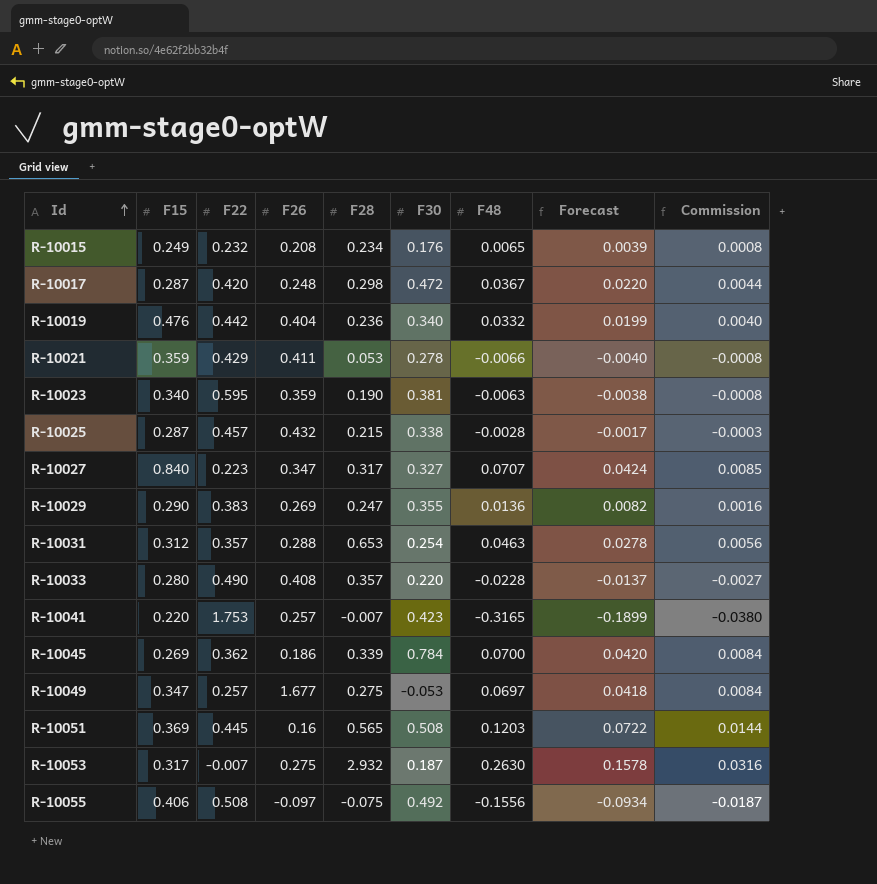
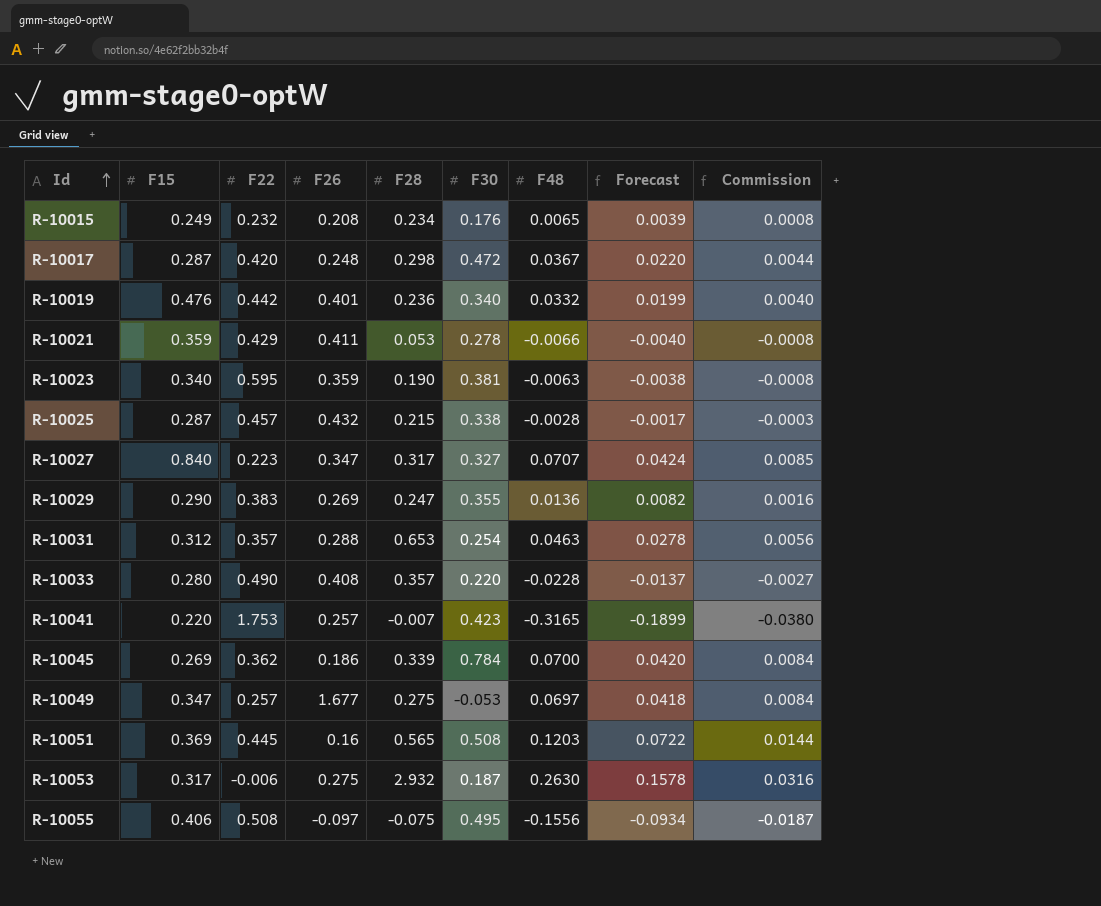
R-10019 | F26: 0.404 -> 0.401
R-10053 | F22: -0.007 -> -0.006
R-10055 | F30: 0.492 -> 0.495

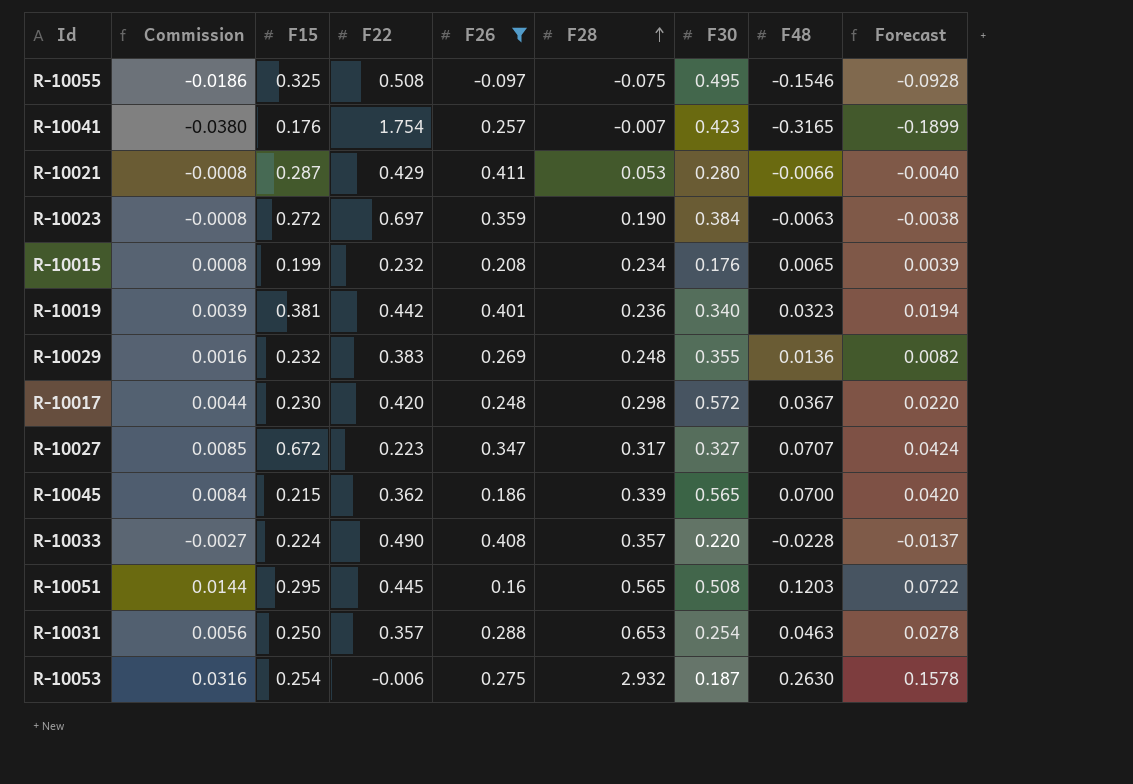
filter: none -> F26 <= 0.411
row order: Id ascending -> F28 ascending
column Commission | position: 9 -> 2
R-10055 | Commission: -0.0187 -> -0.0186
R-10055 | F15: 0.406 -> 0.325
R-10055 | F48: -0.1556 -> -0.1546
R-10055 | Forecast: -0.0934 -> -0.0928
R-10041 | F15: 0.220 -> 0.176
R-10041 | F22: 1.753 -> 1.754
R-10021 | F15: 0.359 -> 0.287
R-10021 | F30: 0.278 -> 0.280
R-10023 | F15: 0.340 -> 0.272
R-10023 | F22: 0.595 -> 0.697
R-10023 | F30: 0.381 -> 0.384
R-10015 | F15: 0.249 -> 0.199
R-10019 | Commission: 0.0040 -> 0.0039
R-10019 | F15: 0.476 -> 0.381
R-10019 | F48: 0.0332 -> 0.0323
R-10019 | Forecast: 0.0199 -> 0.0194
R-10029 | F15: 0.290 -> 0.232
R-10029 | F28: 0.247 -> 0.248
R-10017 | F15: 0.287 -> 0.230
R-10017 | F30: 0.472 -> 0.572
R-10027 | F15: 0.840 -> 0.672
R-10045 | F15: 0.269 -> 0.215
R-10045 | F30: 0.784 -> 0.565
R-10033 | F15: 0.280 -> 0.224
R-10051 | F15: 0.369 -> 0.295
R-10031 | F15: 0.312 -> 0.250
R-10053 | F15: 0.317 -> 0.254

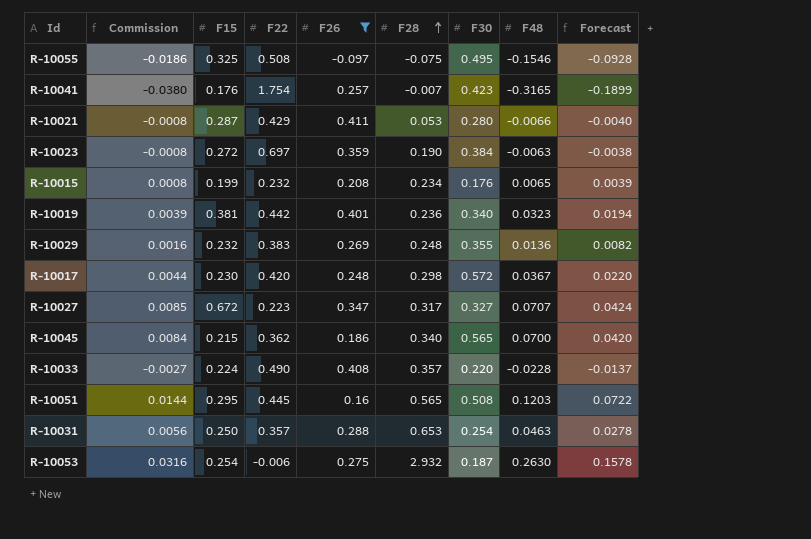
R-10045 | F28: 0.339 -> 0.340

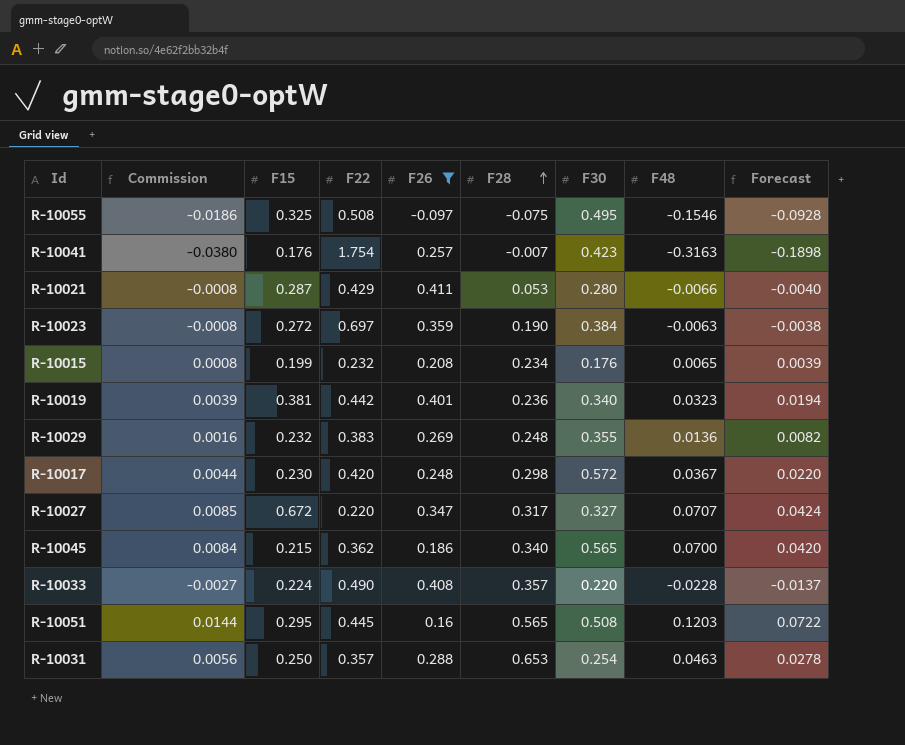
row R-10053: 0.0316 | 0.254 | -0.006 | 0.275 | 2.932 | 0.187 | 0.2630 | 0.1578 -> none
R-10041 | F48: -0.3165 -> -0.3163
R-10041 | Forecast: -0.1899 -> -0.1898
R-10027 | F22: 0.223 -> 0.220

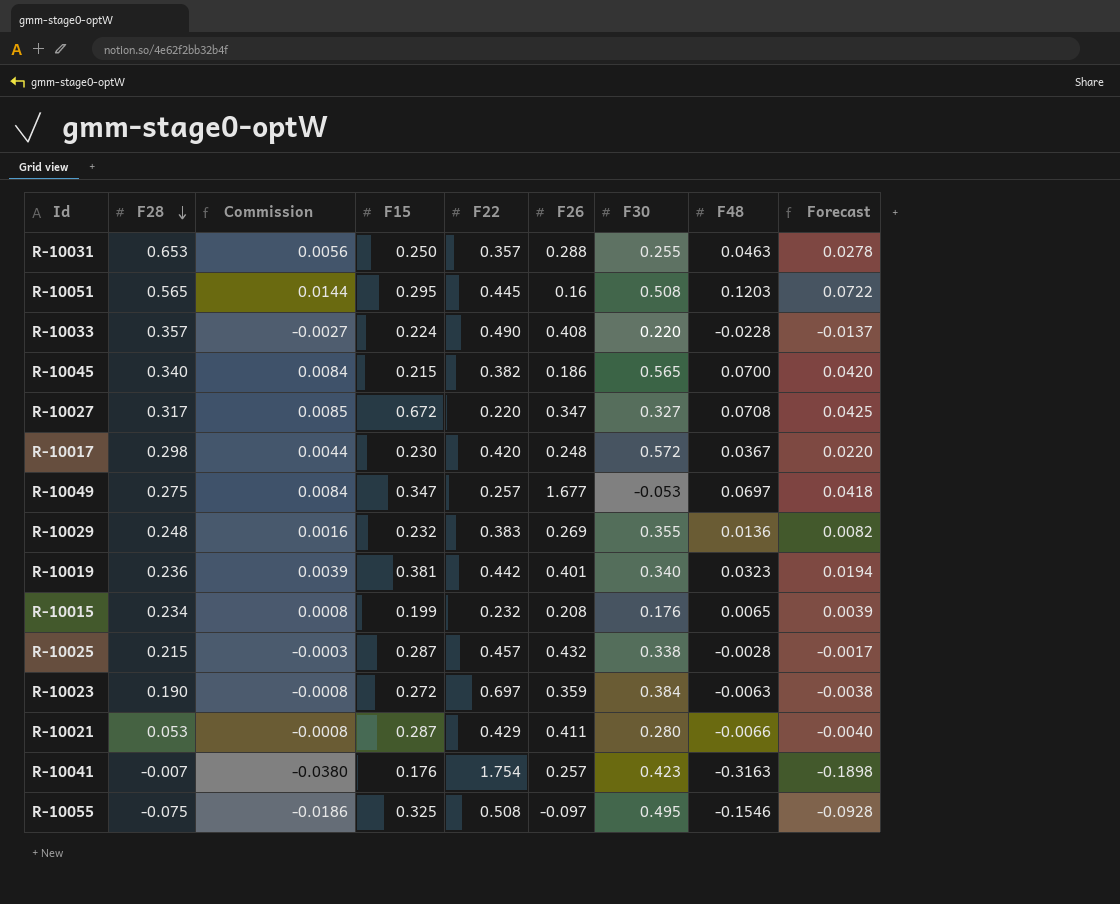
filter: F26 <= 0.411 -> none
row order: F28 ascending -> F28 descending
column F28 | position: 6 -> 2
R-10031 | F30: 0.254 -> 0.255
R-10045 | F22: 0.362 -> 0.382
R-10027 | F48: 0.0707 -> 0.0708
R-10027 | Forecast: 0.0424 -> 0.0425

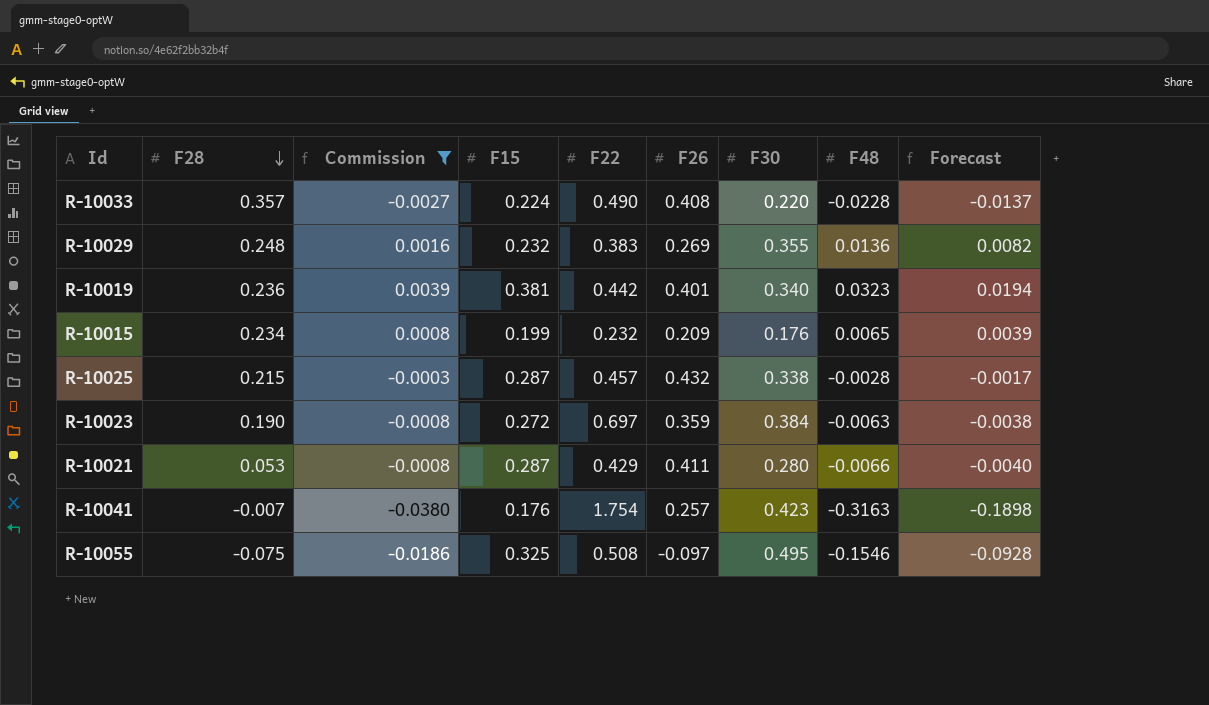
filter: none -> Commission <= 0.0039
R-10015 | F26: 0.208 -> 0.209

